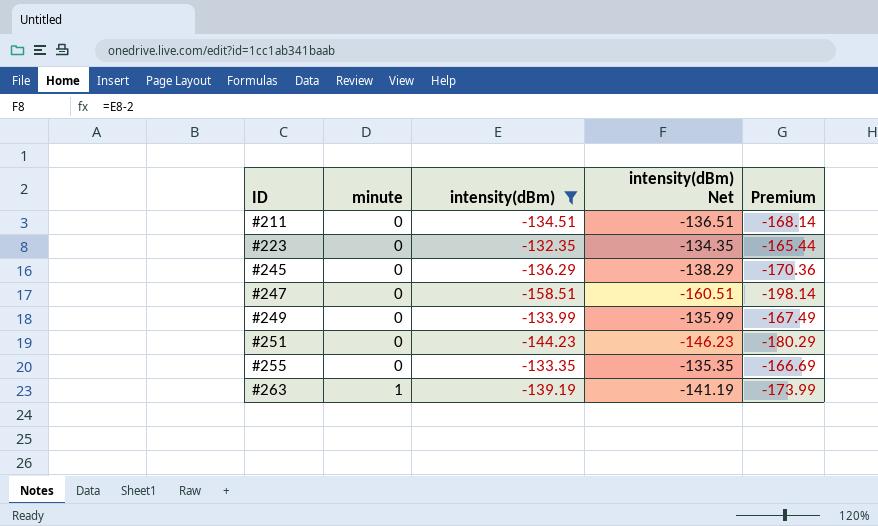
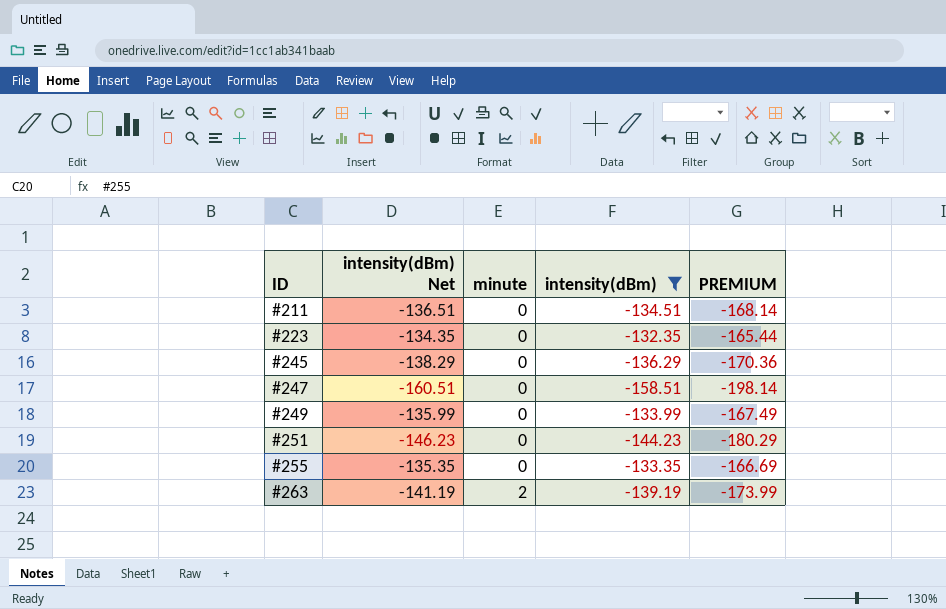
column intensity(dBm) Net | position: 4 -> 2
column name: Premium -> PREMIUM
#263 | minute: 1 -> 2

